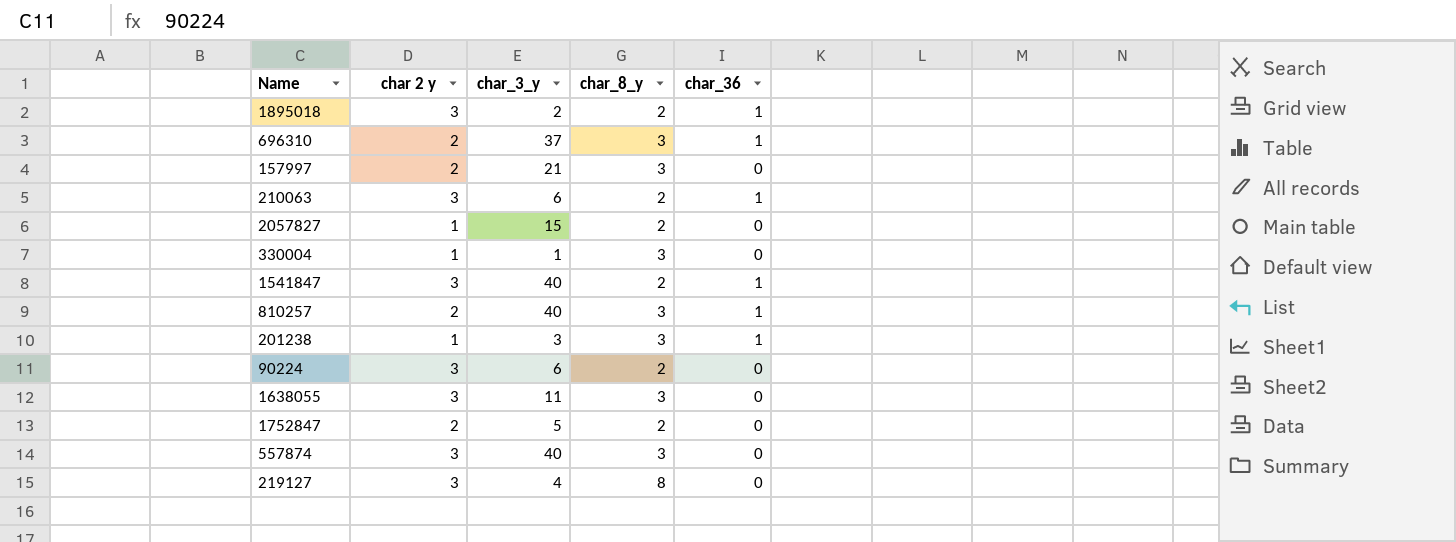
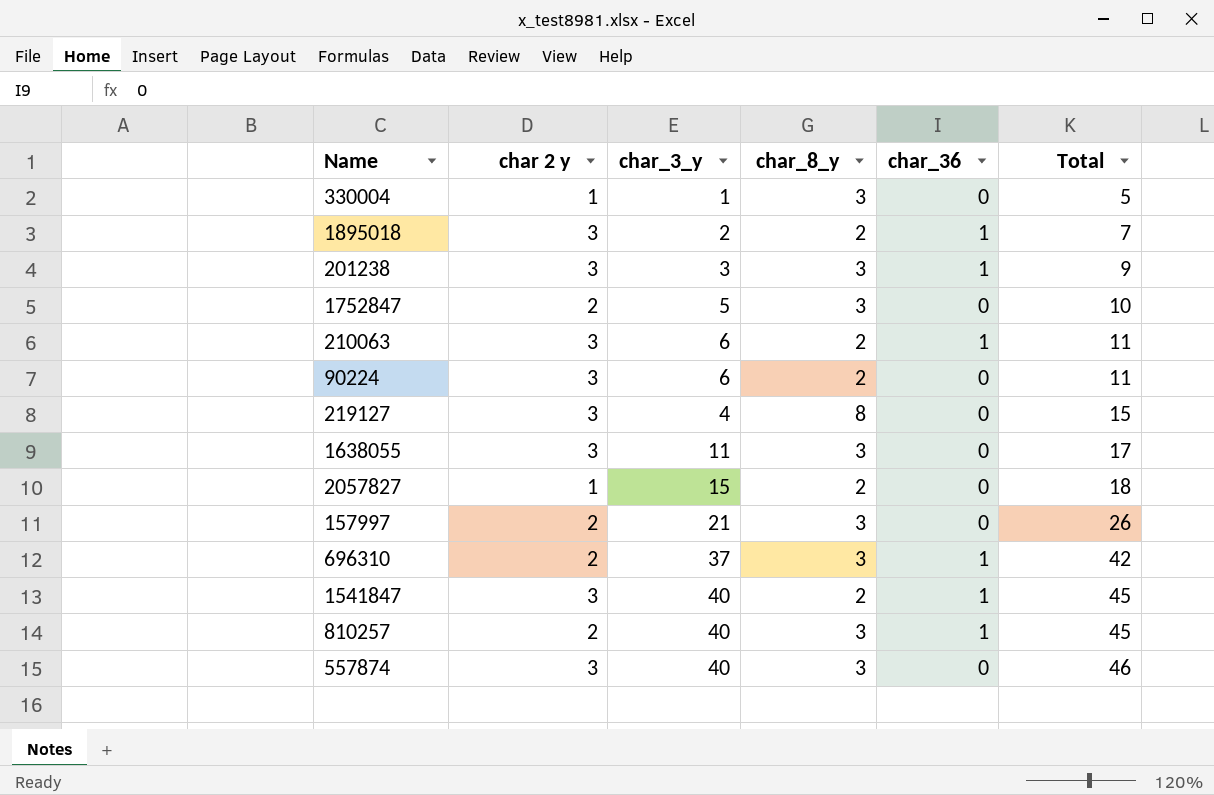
row order: none -> Total ascending
column Total | formula: none -> [char 2 y] + [char_3_y] + [char_8_y]
201238 | char 2 y: 1 -> 3
1752847 | char_8_y: 2 -> 3

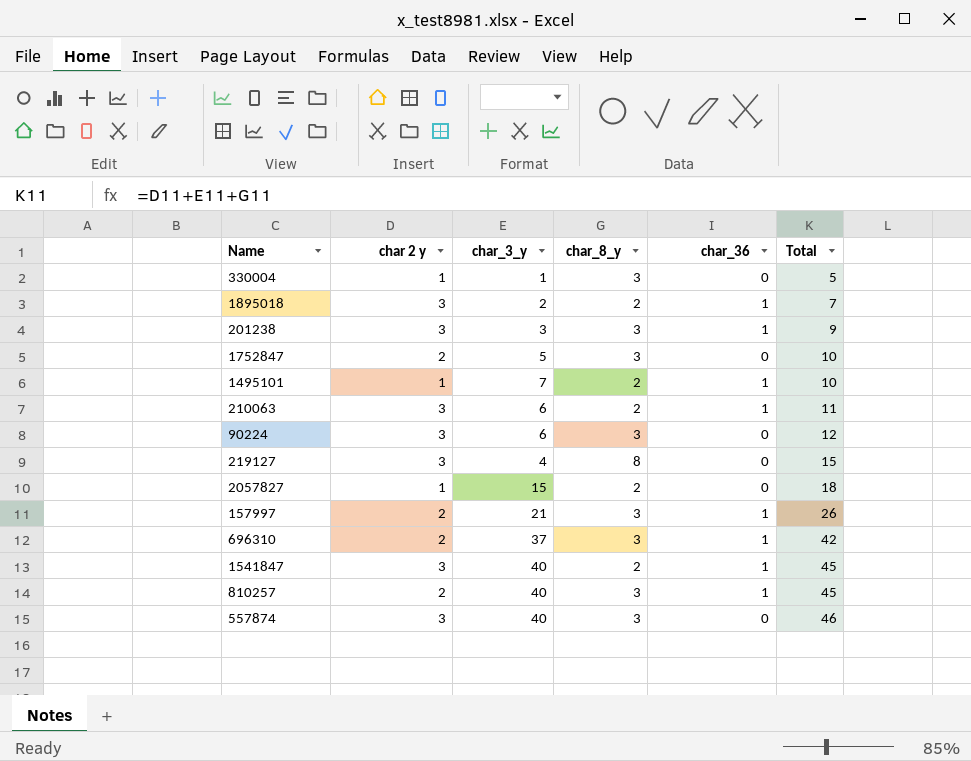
row 1638055: 3 | 11 | 3 | 0 | 17 -> none
row 1495101: none -> 1 | 7 | 2 | 1 | 10
90224 | char_8_y: 2 -> 3
90224 | Total: 11 -> 12
157997 | char_36: 0 -> 1

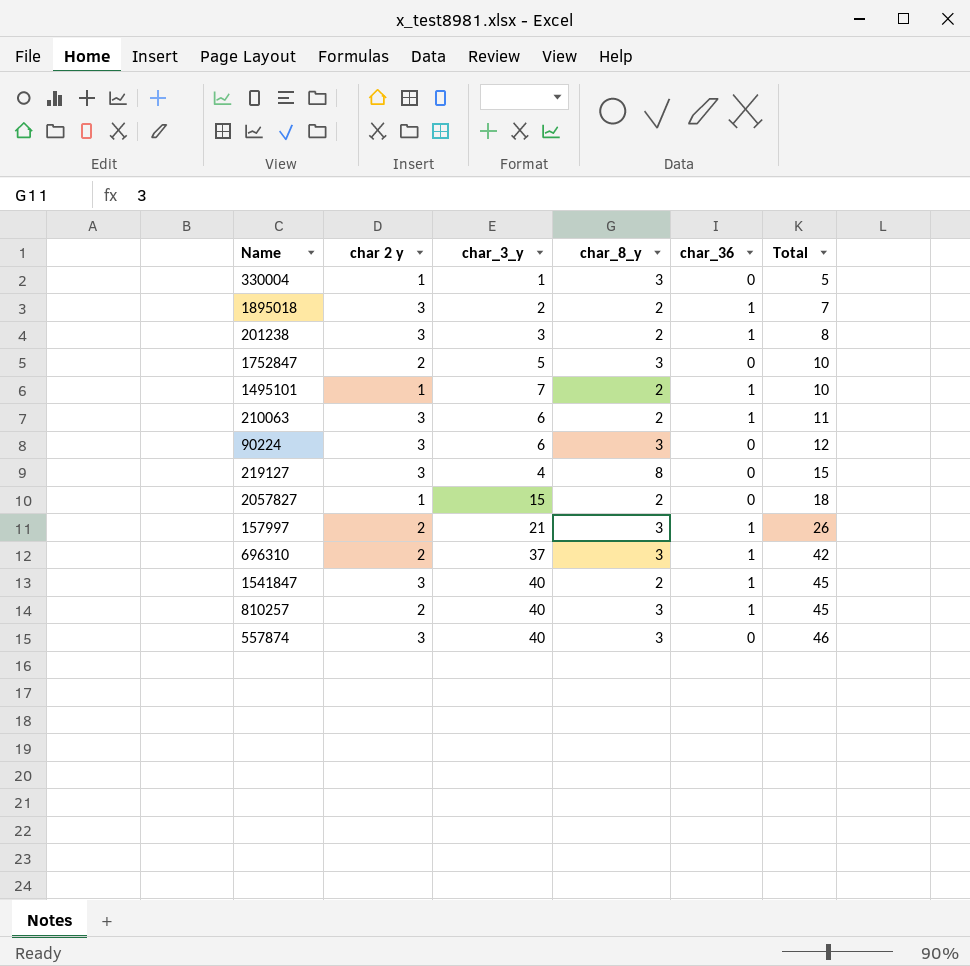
201238 | char_8_y: 3 -> 2
201238 | Total: 9 -> 8

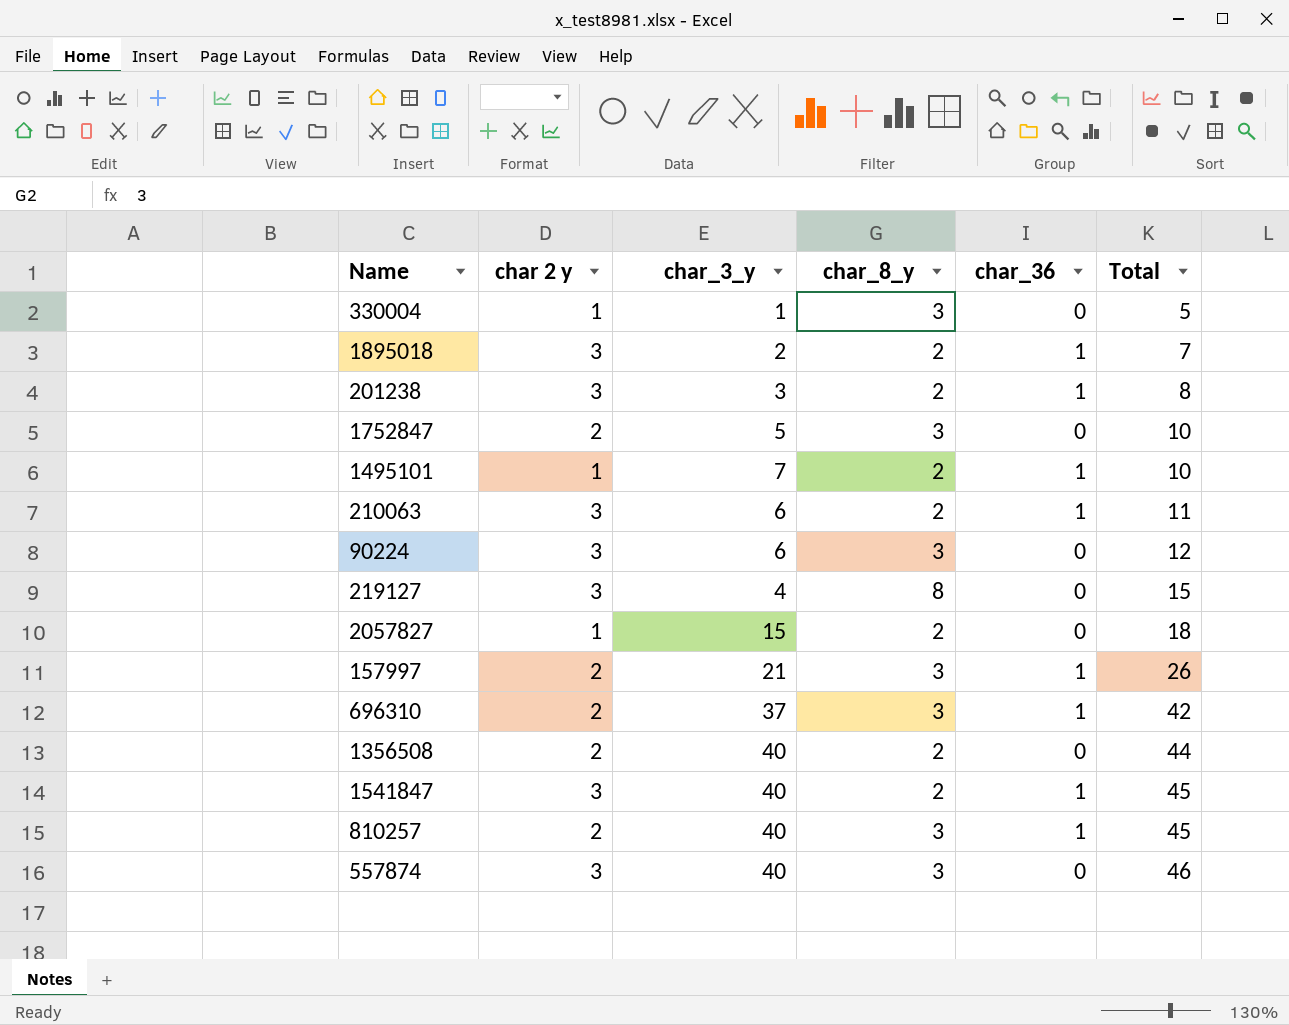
row 1356508: none -> 2 | 40 | 2 | 0 | 44

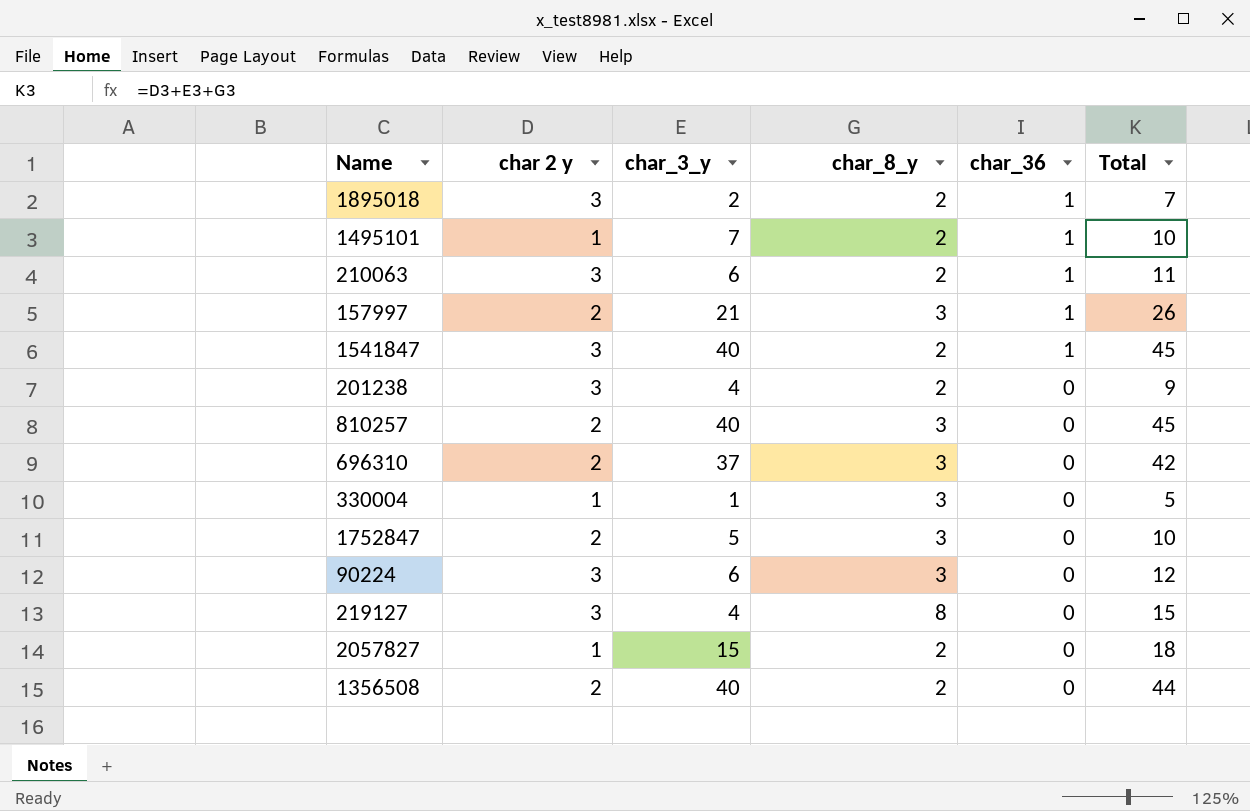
row order: Total ascending -> char_36 descending
row 557874: 3 | 40 | 3 | 0 | 46 -> none
201238 | char_3_y: 3 -> 4
201238 | char_36: 1 -> 0
201238 | Total: 8 -> 9
810257 | char_36: 1 -> 0
696310 | char_36: 1 -> 0

